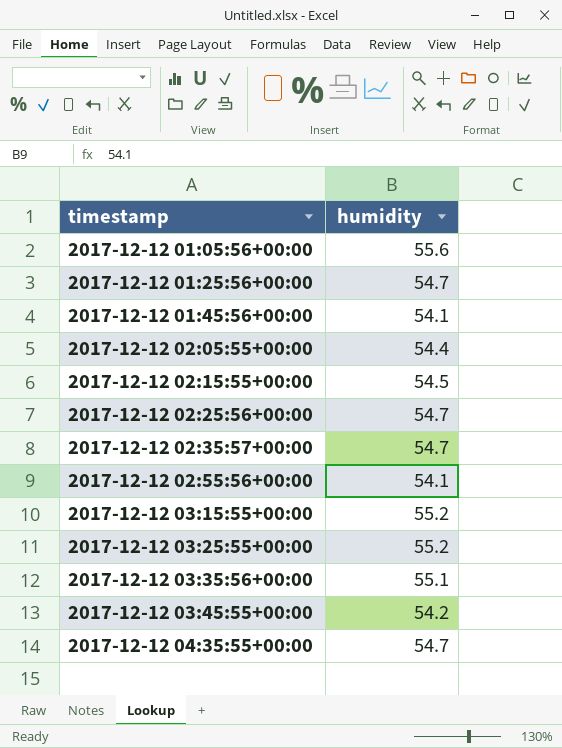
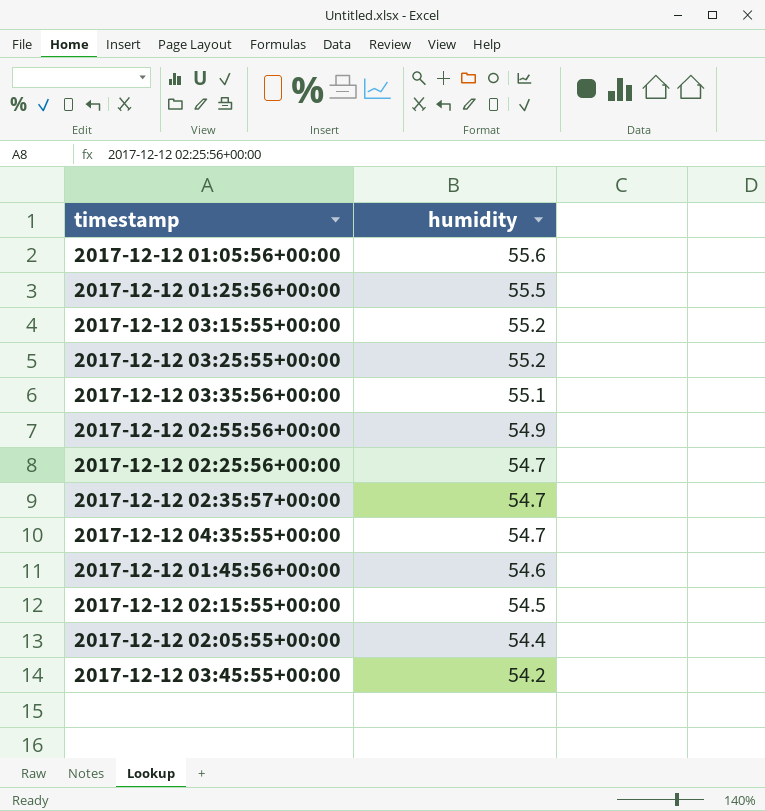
row order: timestamp ascending -> humidity descending
2017-12-12 01:25:56+00:00 | humidity: 54.7 -> 55.5
2017-12-12 02:55:56+00:00 | humidity: 54.1 -> 54.9
2017-12-12 01:45:56+00:00 | humidity: 54.1 -> 54.6

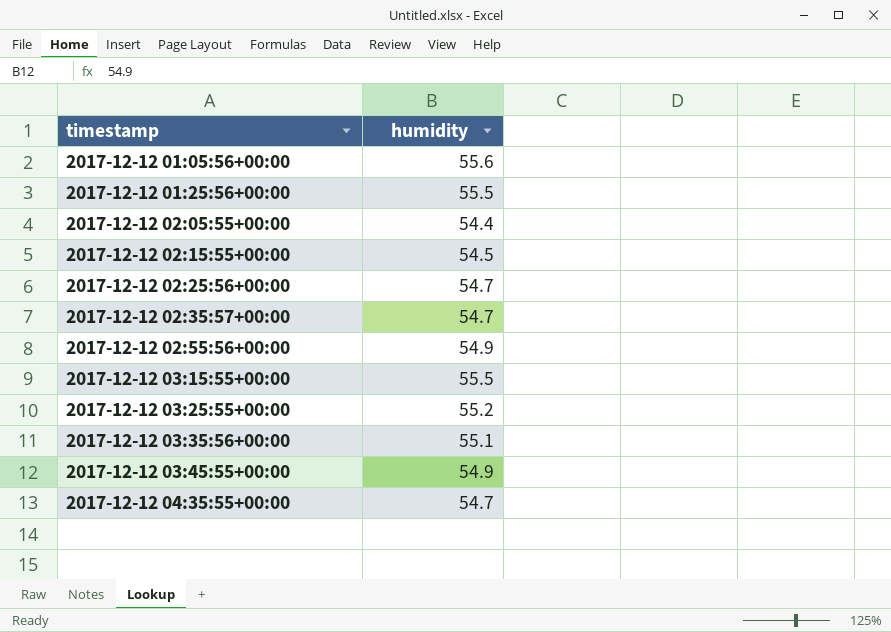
row order: humidity descending -> timestamp ascending
row 2017-12-12 01:45:56+00:00: 54.6 -> none
2017-12-12 03:15:55+00:00 | humidity: 55.2 -> 55.5
2017-12-12 03:45:55+00:00 | humidity: 54.2 -> 54.9

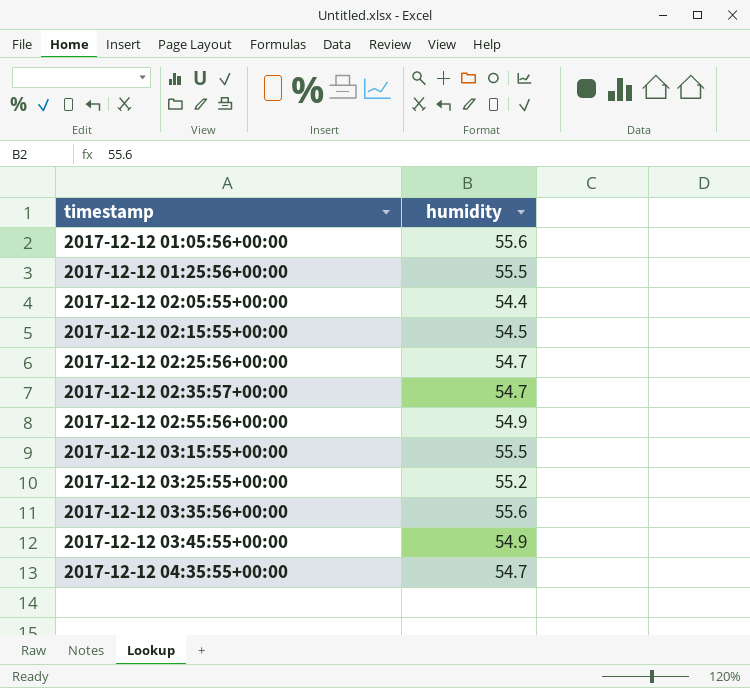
2017-12-12 03:35:56+00:00 | humidity: 55.1 -> 55.6

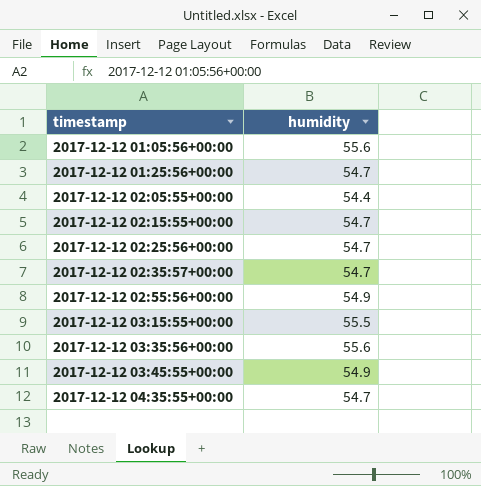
row 2017-12-12 03:25:55+00:00: 55.2 -> none
2017-12-12 01:25:56+00:00 | humidity: 55.5 -> 54.7
2017-12-12 02:15:55+00:00 | humidity: 54.5 -> 54.7

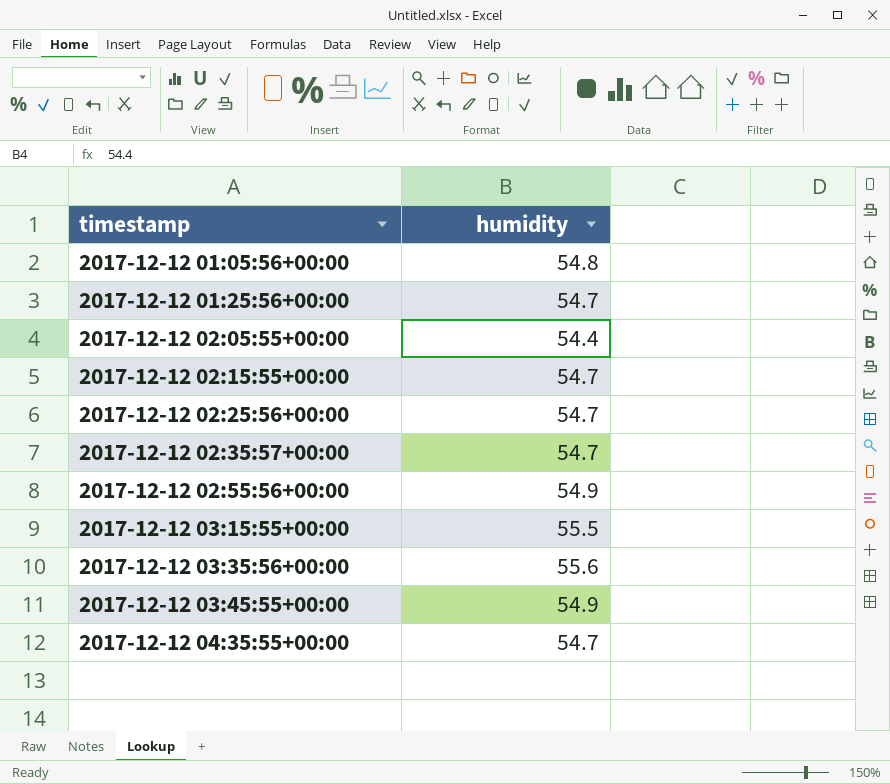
2017-12-12 01:05:56+00:00 | humidity: 55.6 -> 54.8

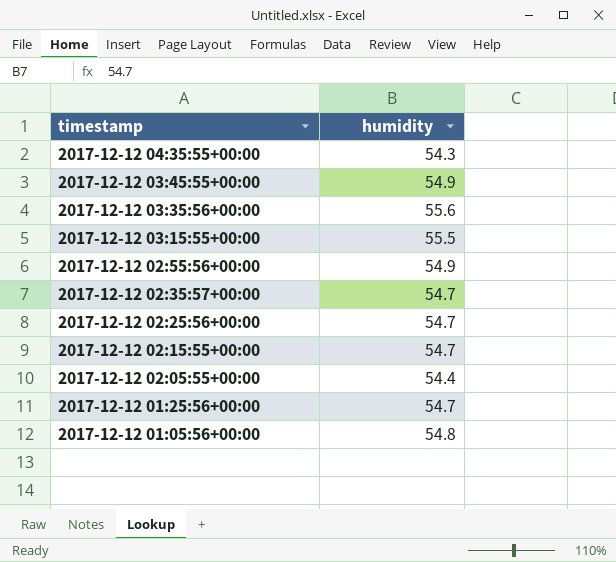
row order: timestamp ascending -> timestamp descending
2017-12-12 04:35:55+00:00 | humidity: 54.7 -> 54.3

